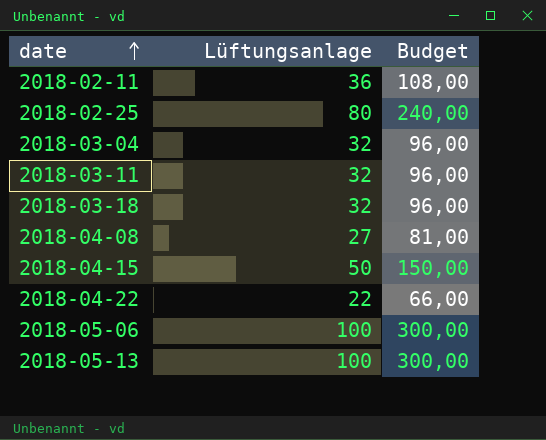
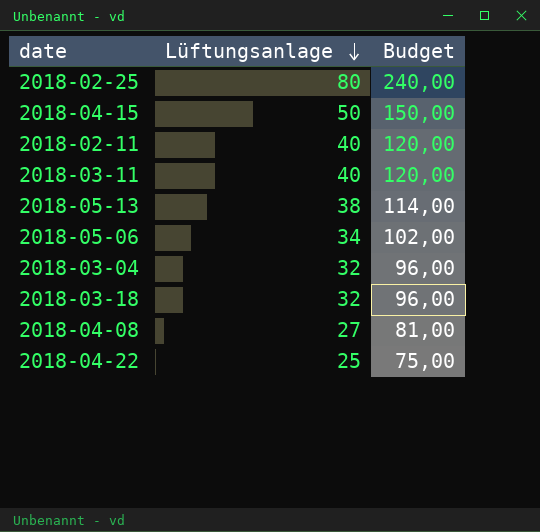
row order: date ascending -> Lüftungsanlage descending
2018-02-11 | Lüftungsanlage: 36 -> 40
2018-02-11 | Budget: 108,00 -> 120,00
2018-03-11 | Lüftungsanlage: 32 -> 40
2018-03-11 | Budget: 96,00 -> 120,00
2018-05-13 | Lüftungsanlage: 100 -> 38
2018-05-13 | Budget: 300,00 -> 114,00
2018-05-06 | Lüftungsanlage: 100 -> 34
2018-05-06 | Budget: 300,00 -> 102,00
2018-04-22 | Lüftungsanlage: 22 -> 25
2018-04-22 | Budget: 66,00 -> 75,00

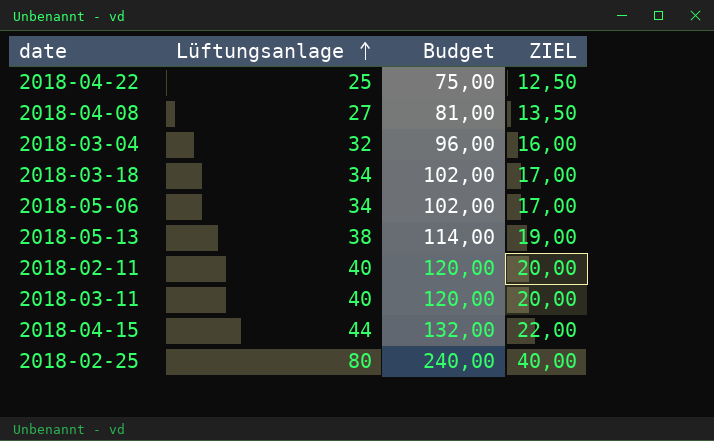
row order: Lüftungsanlage descending -> Lüftungsanlage ascending
column ZIEL | formula: none -> [Lüftungsanlage] * 0,5
2018-03-18 | Lüftungsanlage: 32 -> 34
2018-03-18 | Budget: 96,00 -> 102,00
2018-04-15 | Lüftungsanlage: 50 -> 44
2018-04-15 | Budget: 150,00 -> 132,00

